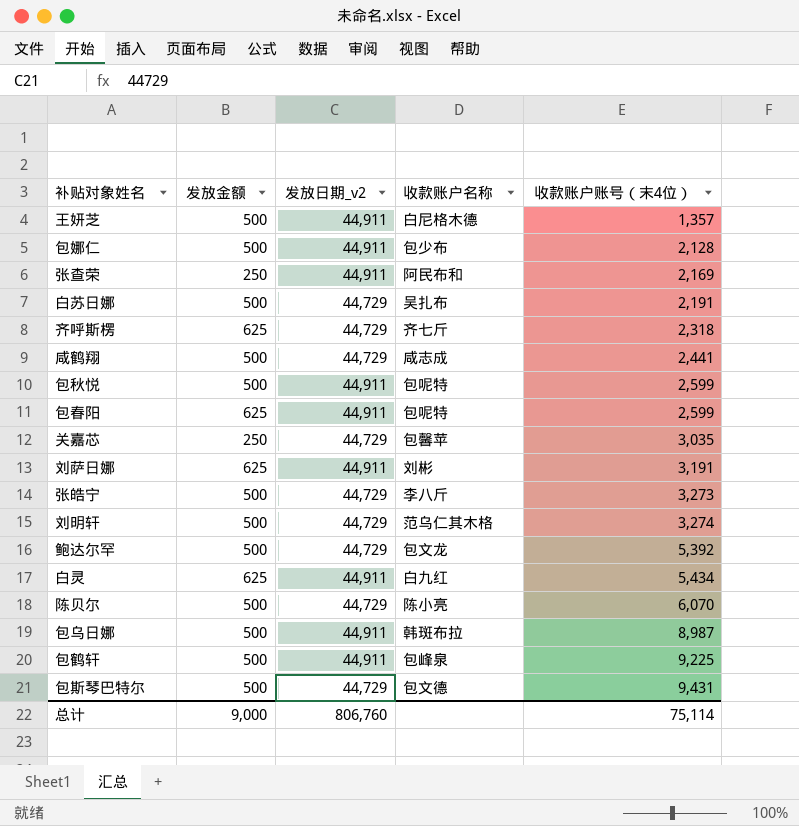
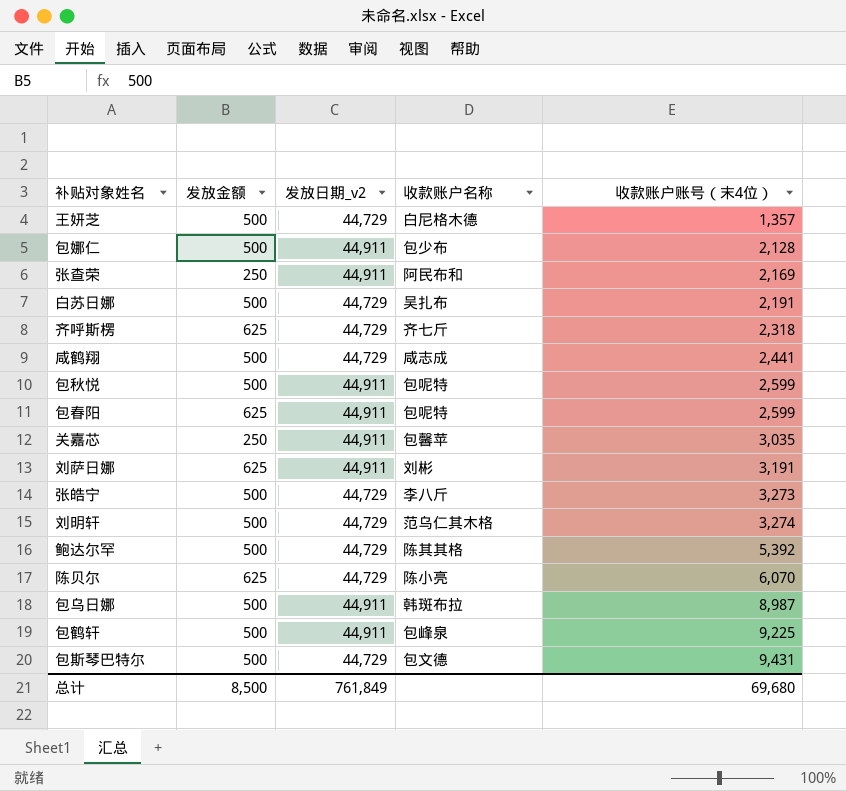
row 白灵: 625 | 44,911 | 白九红 | 5,434 -> none
王妍芝 | 发放日期_v2: 44,911 -> 44,729
关嘉芯 | 发放日期_v2: 44,729 -> 44,911
鲍达尔罕 | 收款账户名称: 包文龙 -> 陈其其格
陈贝尔 | 发放金额: 500 -> 625
总计 | 发放金额: 9,000 -> 8,500
总计 | 发放日期_v2: 806,760 -> 761,849
总计 | 收款账户账号（末4位）: 75,114 -> 69,680

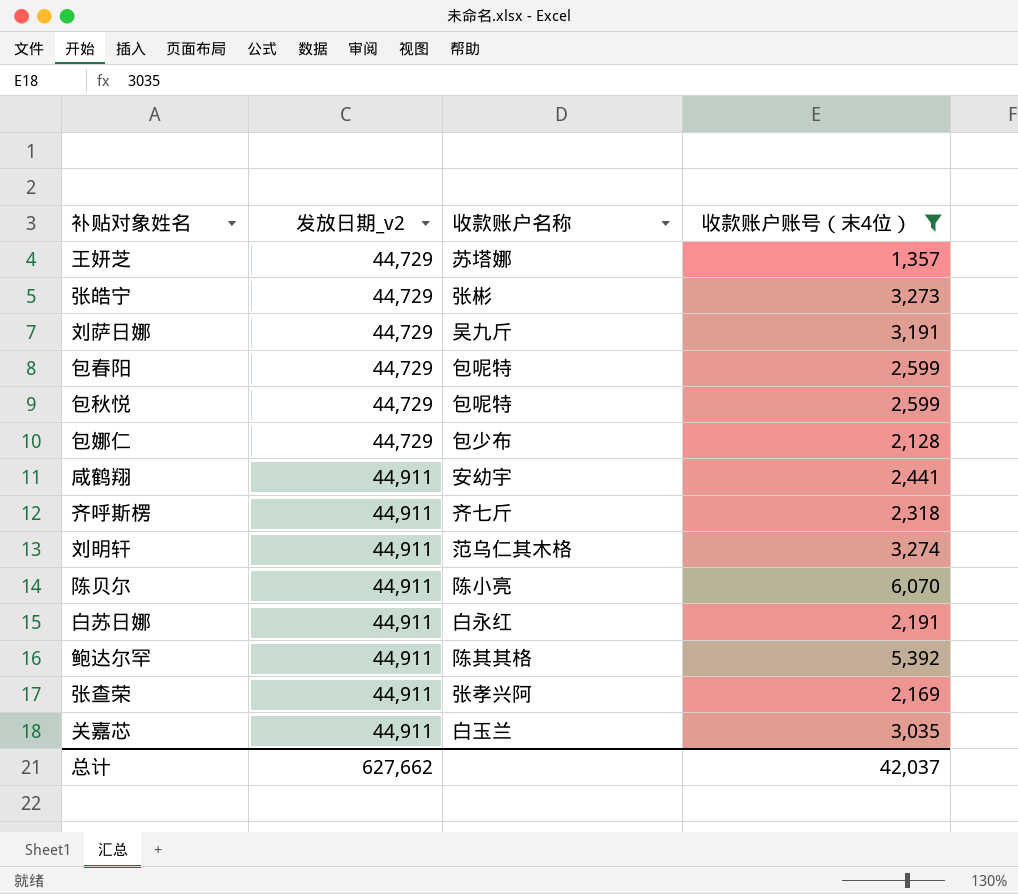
filter: none -> 收款账户账号（末4位） <= 6,070
row order: 收款账户账号（末4位） ascending -> 发放日期_v2 ascending
column 发放金额 | position: 2 -> none
王妍芝 | 收款账户名称: 白尼格木德 -> 苏塔娜
张皓宁 | 收款账户名称: 李八斤 -> 张彬
刘萨日娜 | 发放日期_v2: 44,911 -> 44,729
刘萨日娜 | 收款账户名称: 刘彬 -> 吴九斤
包春阳 | 发放日期_v2: 44,911 -> 44,729
包秋悦 | 发放日期_v2: 44,911 -> 44,729
包娜仁 | 发放日期_v2: 44,911 -> 44,729
咸鹤翔 | 发放日期_v2: 44,729 -> 44,911
咸鹤翔 | 收款账户名称: 咸志成 -> 安幼宇
齐呼斯楞 | 发放日期_v2: 44,729 -> 44,911
刘明轩 | 发放日期_v2: 44,729 -> 44,911
陈贝尔 | 发放日期_v2: 44,729 -> 44,911
白苏日娜 | 发放日期_v2: 44,729 -> 44,911
白苏日娜 | 收款账户名称: 吴扎布 -> 白永红
鲍达尔罕 | 发放日期_v2: 44,729 -> 44,911
张查荣 | 收款账户名称: 阿民布和 -> 张孝兴阿
关嘉芯 | 收款账户名称: 包馨苹 -> 白玉兰
总计 | 发放日期_v2: 761,849 -> 627,662
总计 | 收款账户账号（末4位）: 69,680 -> 42,037

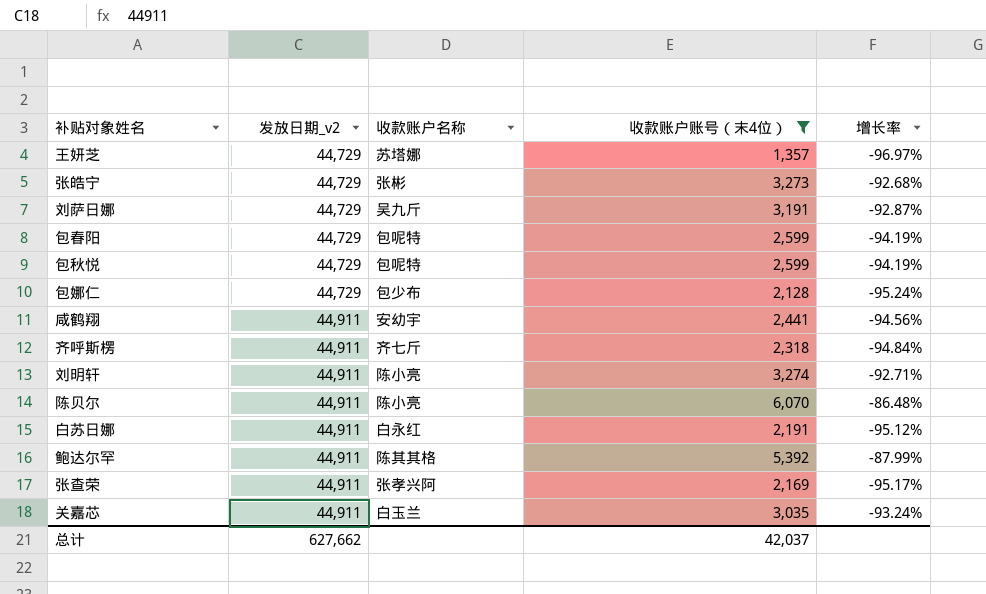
column 增长率 | formula: none -> ([收款账户账号（末4位）] - [发放日期_v2]) / [发放日期_v2]
刘明轩 | 收款账户名称: 范乌仁其木格 -> 陈小亮

